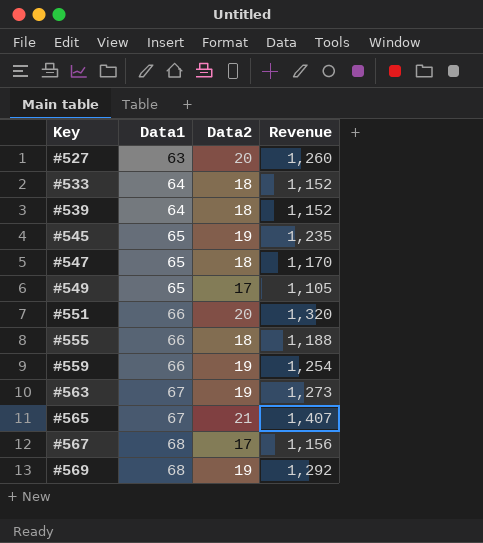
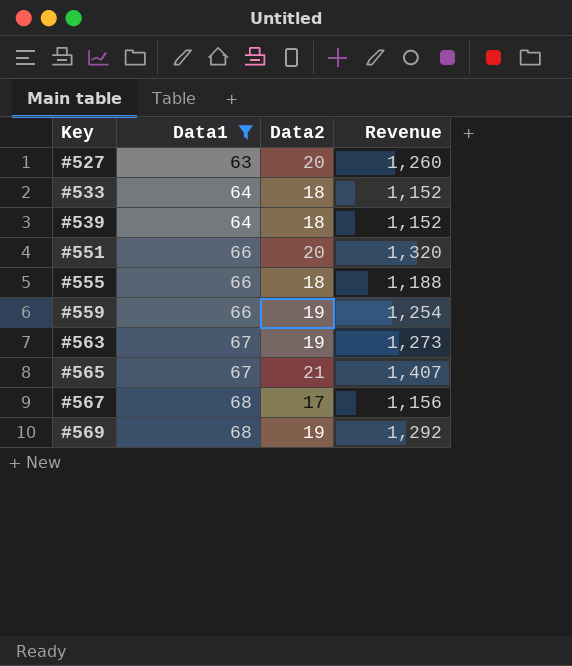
filter: none -> Data1 != 65

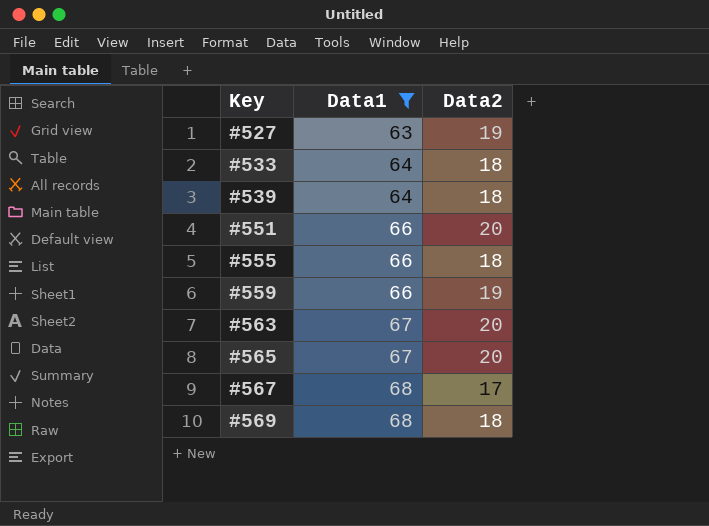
column Revenue | formula: [Data1] * [Data2] -> none
#527 | Data2: 20 -> 19
#563 | Data2: 19 -> 20
#565 | Data2: 21 -> 20
#569 | Data2: 19 -> 18

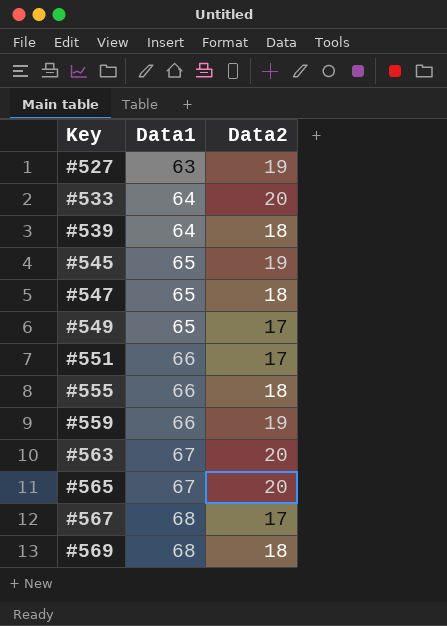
filter: Data1 != 65 -> none
#533 | Data2: 18 -> 20
#551 | Data2: 20 -> 17

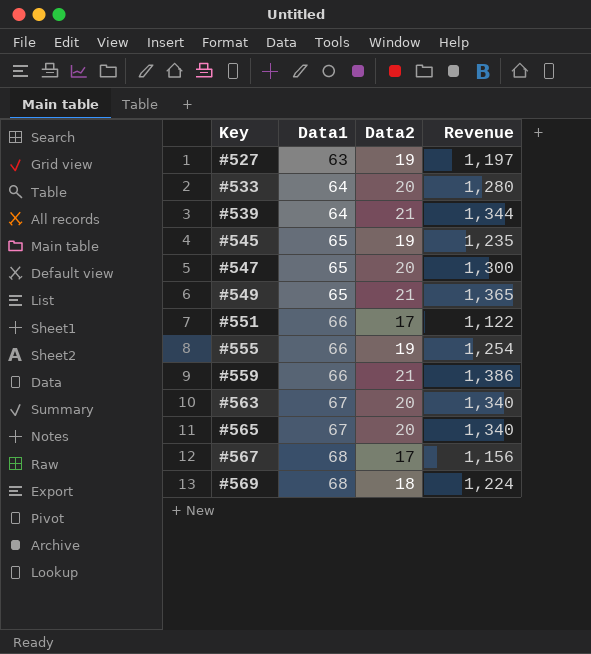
column Revenue | formula: none -> [Data1] * [Data2]
#539 | Data2: 18 -> 21
#547 | Data2: 18 -> 20
#549 | Data2: 17 -> 21
#555 | Data2: 18 -> 19
#559 | Data2: 19 -> 21

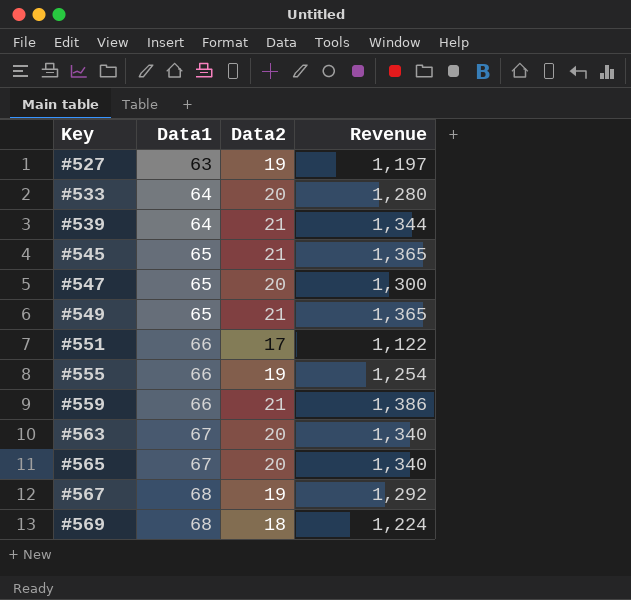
#545 | Data2: 19 -> 21
#545 | Revenue: 1,235 -> 1,365
#567 | Data2: 17 -> 19
#567 | Revenue: 1,156 -> 1,292

